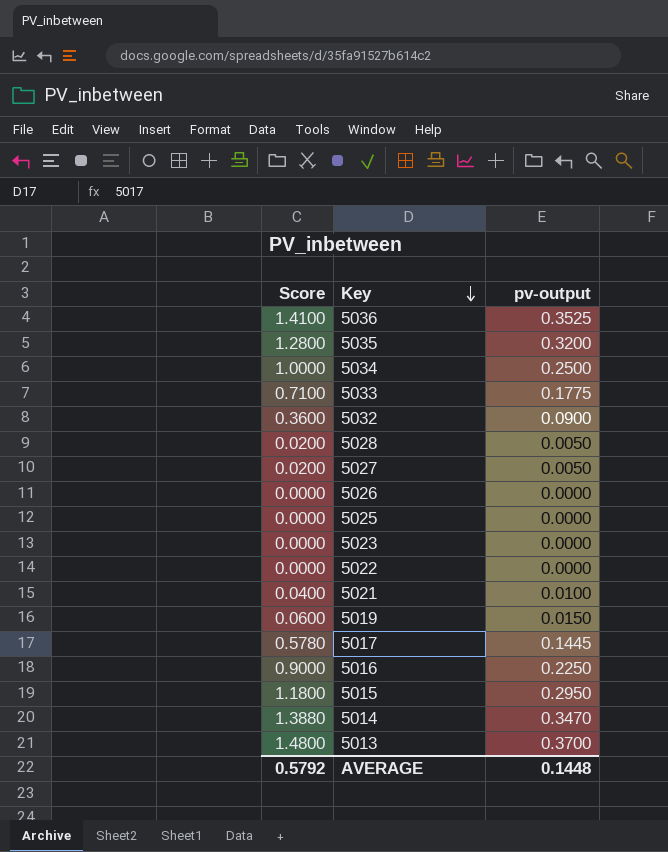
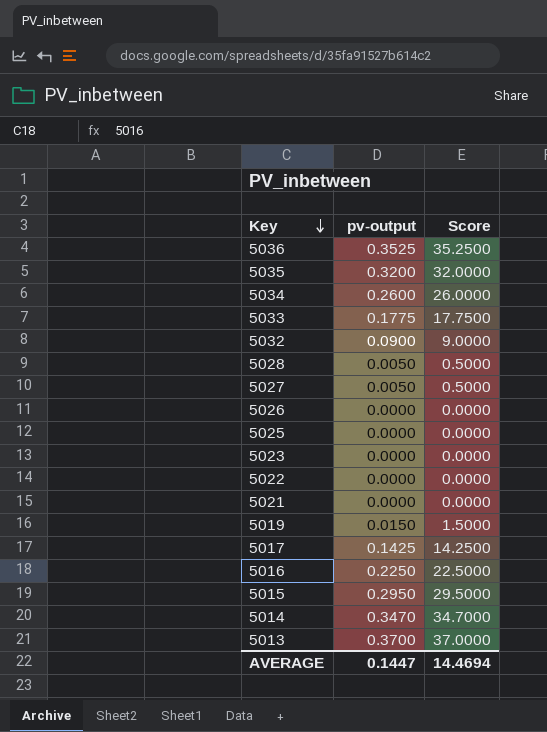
column Score | formula: [pv-output] * 4 -> [pv-output] * 100
column Score | position: 1 -> 3
5034 | pv-output: 0.2500 -> 0.2600
5021 | pv-output: 0.0100 -> 0.0000
5017 | pv-output: 0.1445 -> 0.1425
AVERAGE | pv-output: 0.1448 -> 0.1447
AVERAGE | Score: 0.5792 -> 14.4694

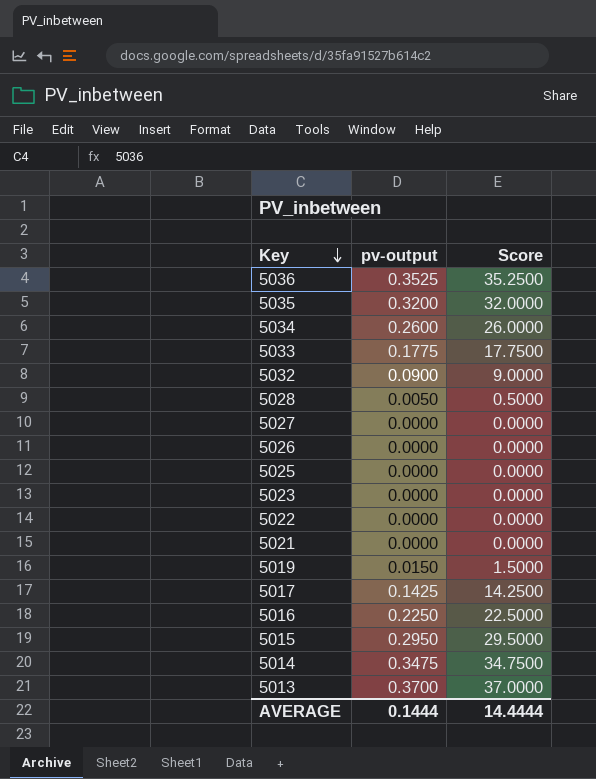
5027 | pv-output: 0.0050 -> 0.0000
5027 | Score: 0.5000 -> 0.0000
5014 | pv-output: 0.3470 -> 0.3475
5014 | Score: 34.7000 -> 34.7500
AVERAGE | pv-output: 0.1447 -> 0.1444
AVERAGE | Score: 14.4694 -> 14.4444

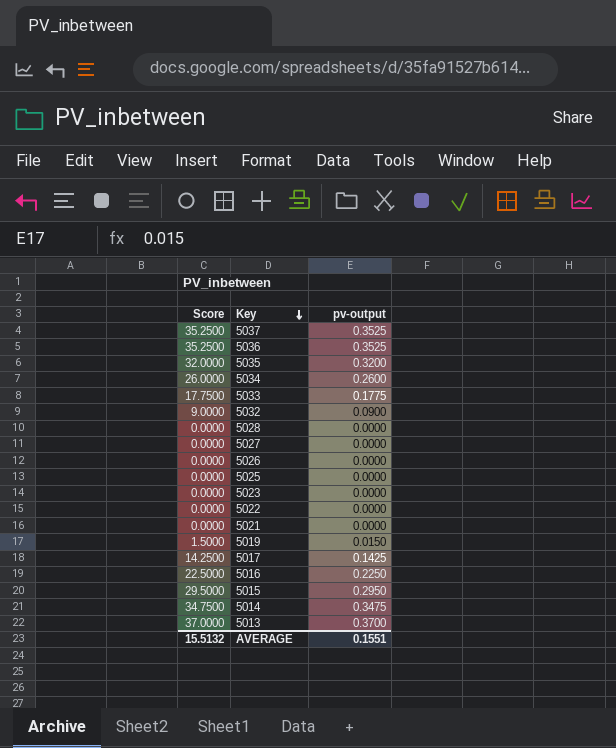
column Score | position: 3 -> 1
row 5037: none -> 35.2500 | 0.3525
5028 | Score: 0.5000 -> 0.0000
5028 | pv-output: 0.0050 -> 0.0000
AVERAGE | Score: 14.4444 -> 15.5132
AVERAGE | pv-output: 0.1444 -> 0.1551

